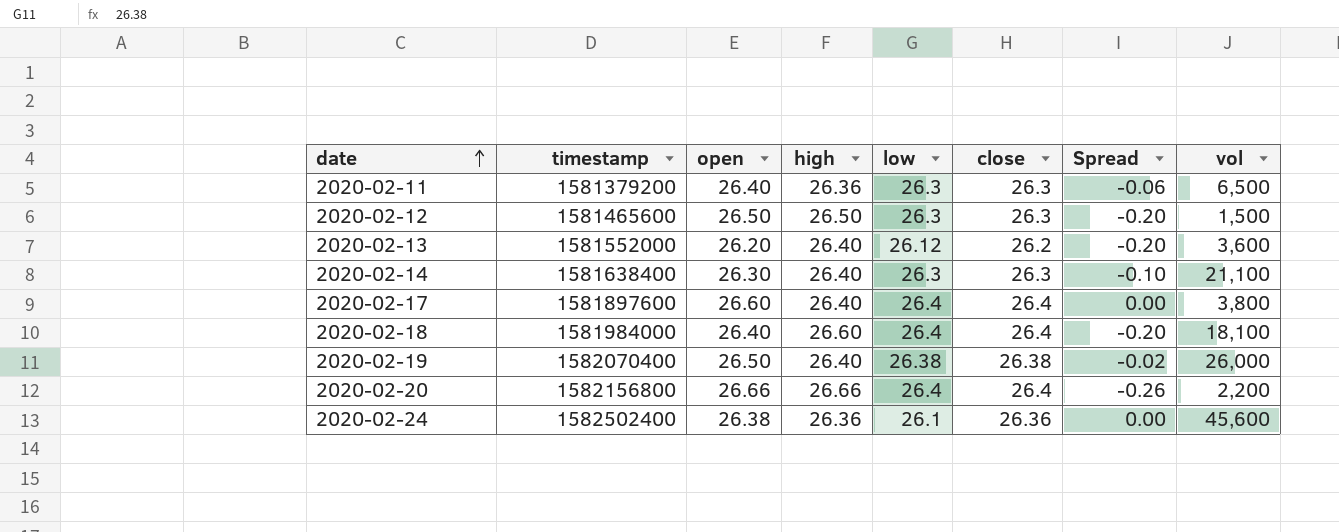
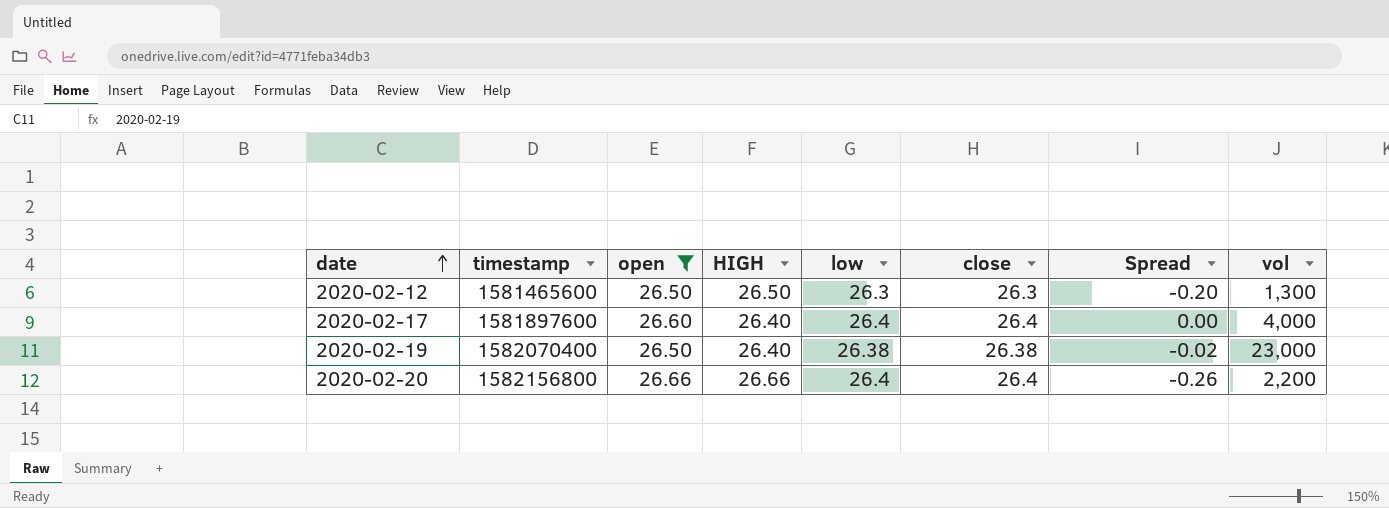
filter: none -> open >= 26.50
column name: high -> HIGH
2020-02-12 | vol: 1,500 -> 1,300
2020-02-17 | vol: 3,800 -> 4,000
2020-02-19 | vol: 26,000 -> 23,000

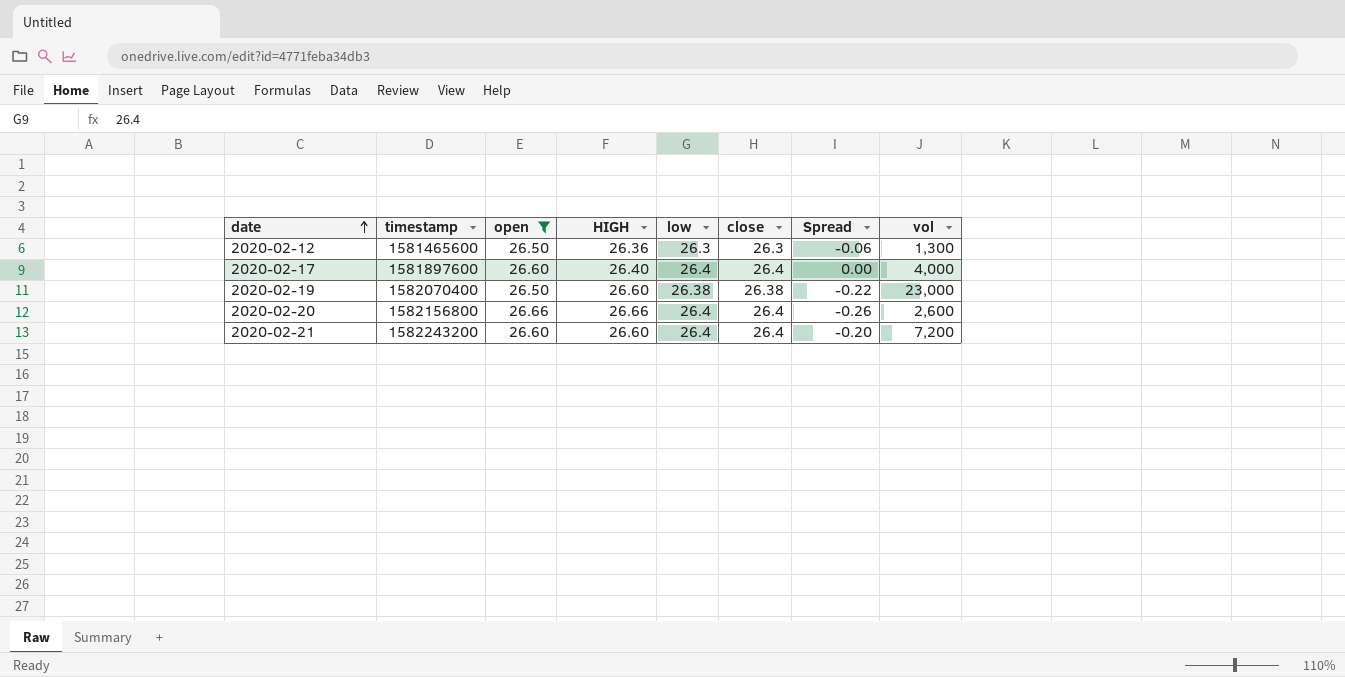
2020-02-12 | HIGH: 26.50 -> 26.36
2020-02-12 | Spread: -0.20 -> -0.06
2020-02-19 | HIGH: 26.40 -> 26.60
2020-02-19 | Spread: -0.02 -> -0.22
2020-02-20 | vol: 2,200 -> 2,600
row 2020-02-21: none -> 1582243200 | 26.60 | 26.60 | 26.4 | 26.4 | -0.20 | 7,200

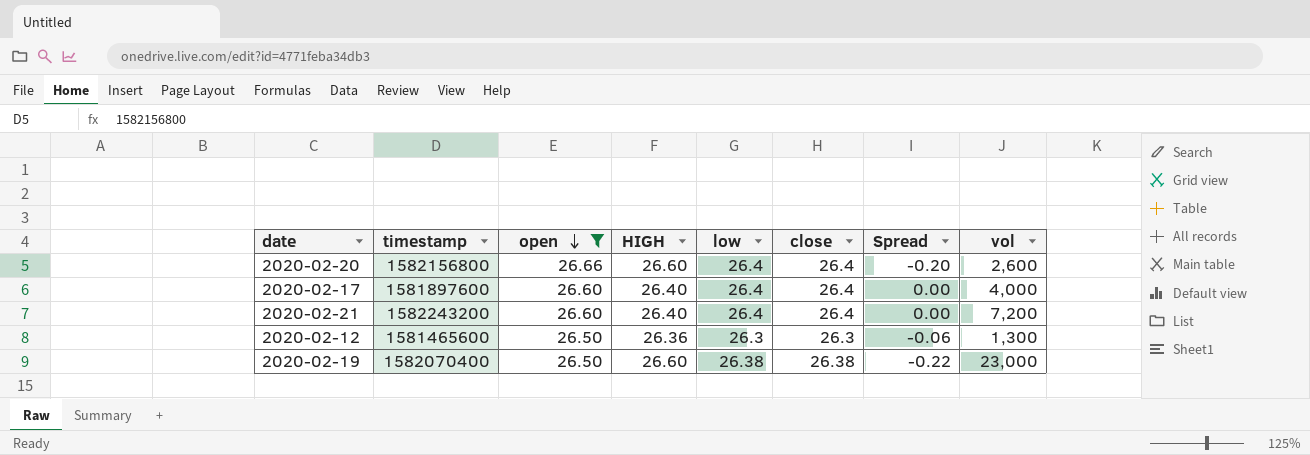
row order: date ascending -> open descending
2020-02-20 | HIGH: 26.66 -> 26.60
2020-02-20 | Spread: -0.26 -> -0.20
2020-02-21 | HIGH: 26.60 -> 26.40
2020-02-21 | Spread: -0.20 -> 0.00

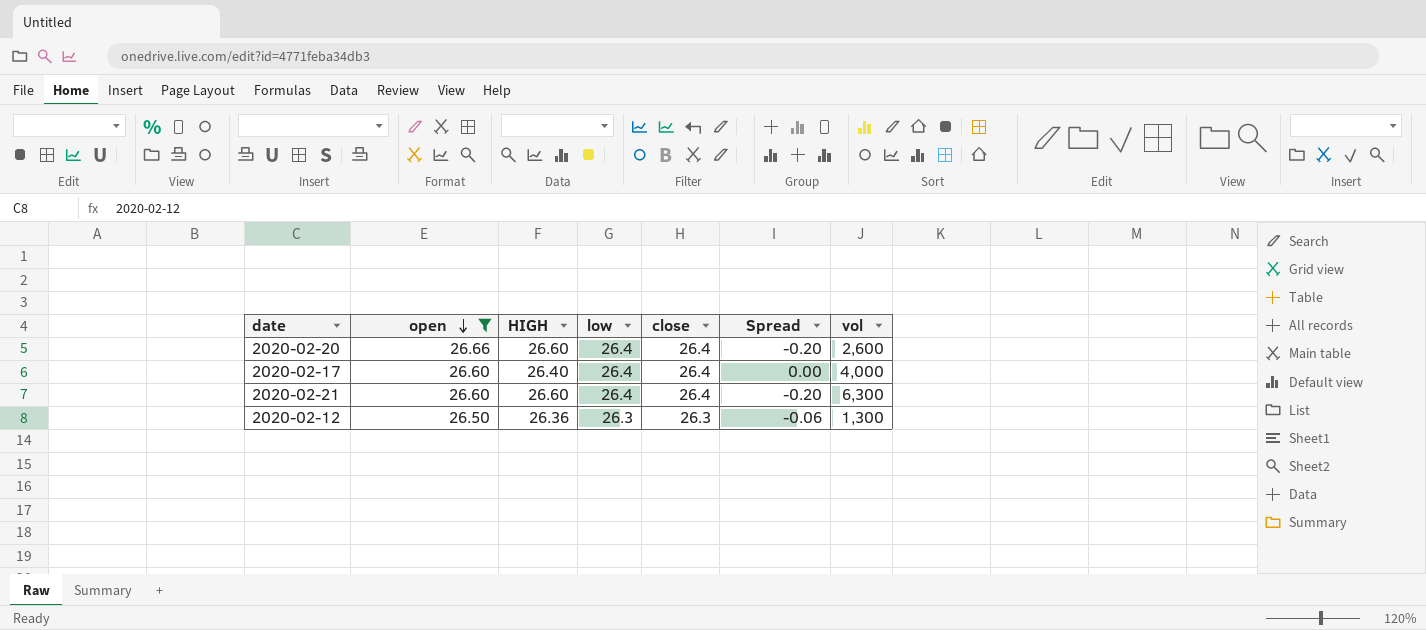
column timestamp | position: 2 -> none
row 2020-02-19: 1582070400 | 26.50 | 26.60 | 26.38 | 26.38 | -0.22 | 23,000 -> none
2020-02-21 | HIGH: 26.40 -> 26.60
2020-02-21 | Spread: 0.00 -> -0.20
2020-02-21 | vol: 7,200 -> 6,300

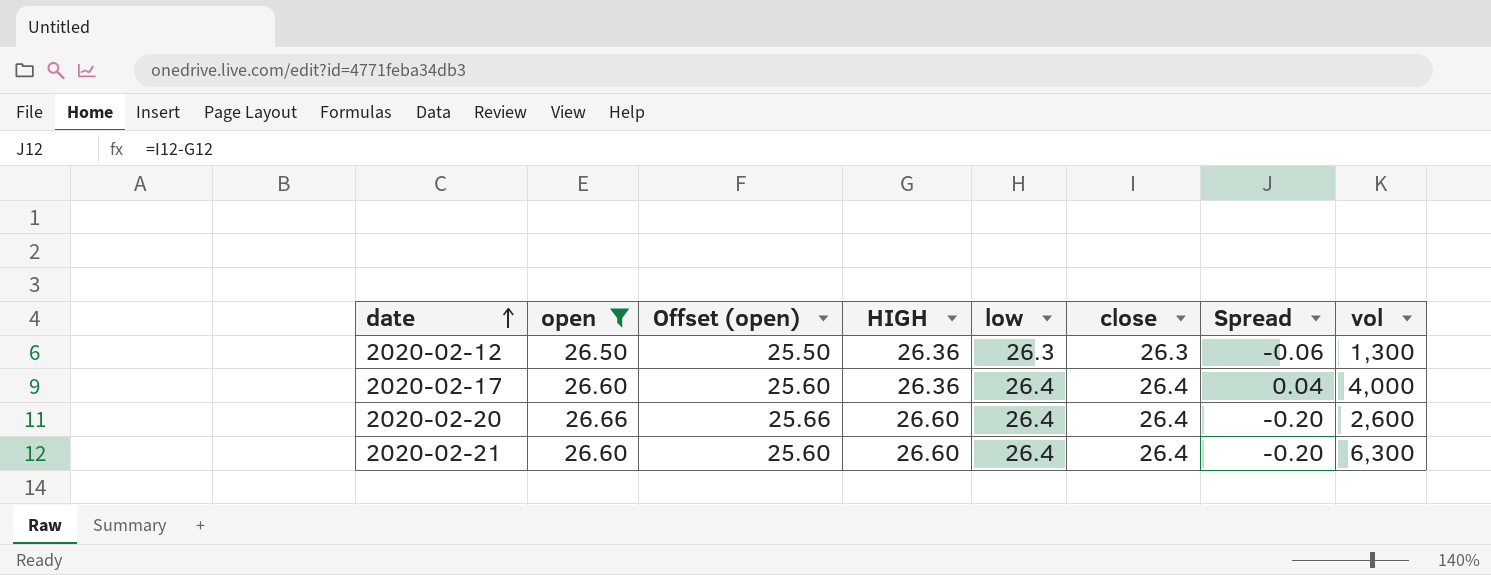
row order: open descending -> date ascending
column Offset (open) | formula: none -> [open] - 1
2020-02-17 | HIGH: 26.40 -> 26.36
2020-02-17 | Spread: 0.00 -> 0.04

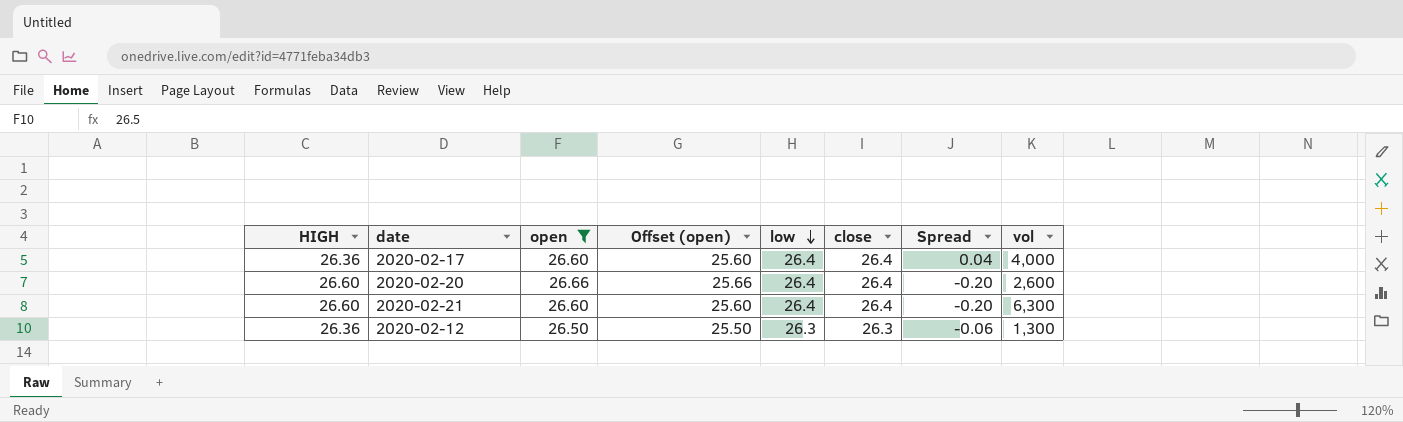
row order: date ascending -> low descending
column HIGH | position: 4 -> 1

